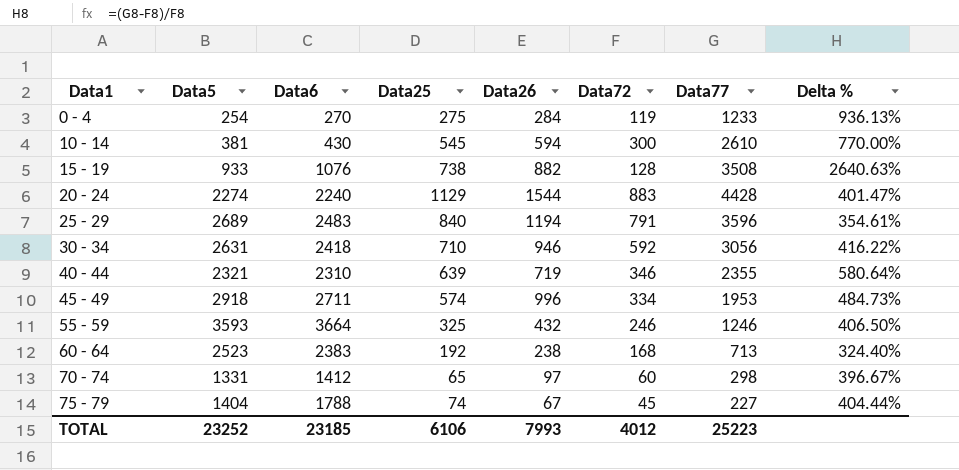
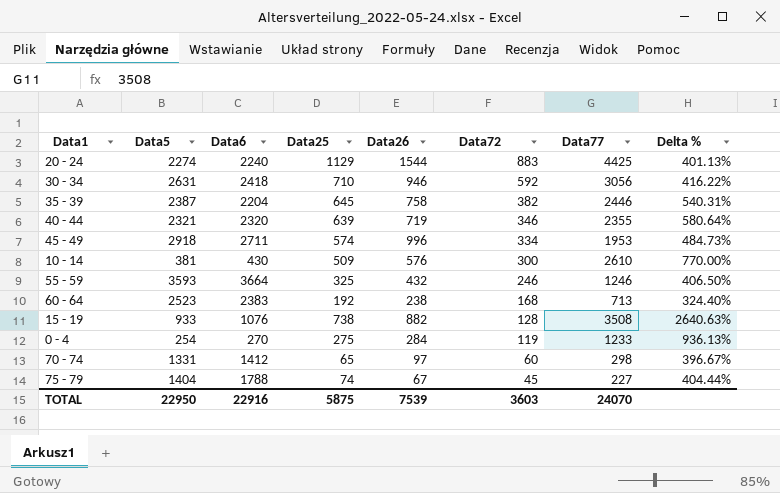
row order: Data1 ascending -> Data72 descending
row 25 - 29: 2689 | 2483 | 840 | 1194 | 791 | 3596 | 354.61% -> none
20 - 24 | Data77: 4428 -> 4425
20 - 24 | Delta %: 401.47% -> 401.13%
row 35 - 39: none -> 2387 | 2204 | 645 | 758 | 382 | 2446 | 540.31%
40 - 44 | Data6: 2310 -> 2320
10 - 14 | Data25: 545 -> 509
10 - 14 | Data26: 594 -> 576
TOTAL | Data5: 23252 -> 22950
TOTAL | Data6: 23185 -> 22916
TOTAL | Data25: 6106 -> 5875
TOTAL | Data26: 7993 -> 7539
TOTAL | Data72: 4012 -> 3603
TOTAL | Data77: 25223 -> 24070

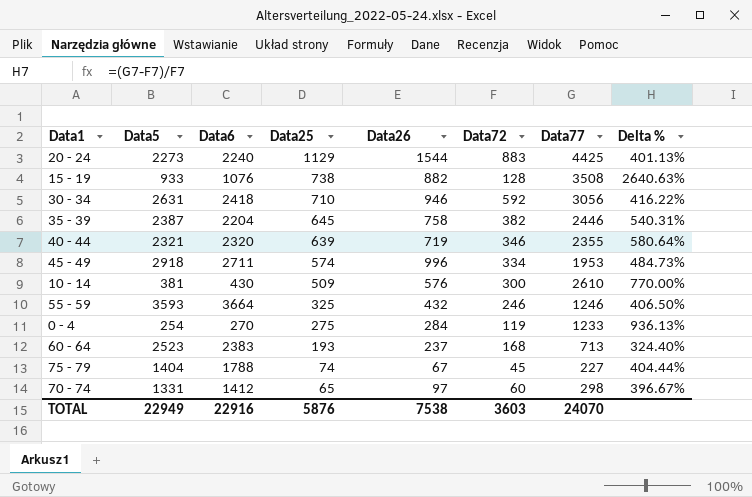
row order: Data72 descending -> Data25 descending
20 - 24 | Data5: 2274 -> 2273
60 - 64 | Data25: 192 -> 193
60 - 64 | Data26: 238 -> 237
TOTAL | Data5: 22950 -> 22949
TOTAL | Data25: 5875 -> 5876
TOTAL | Data26: 7539 -> 7538

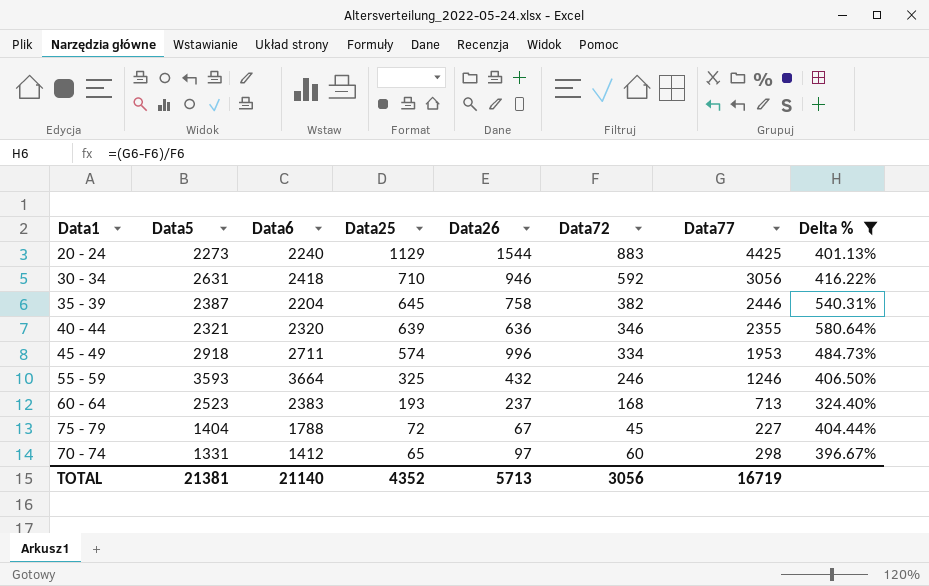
filter: none -> Delta % <= 580.64%
40 - 44 | Data26: 719 -> 636
75 - 79 | Data25: 74 -> 72
TOTAL | Data5: 22949 -> 21381
TOTAL | Data6: 22916 -> 21140
TOTAL | Data25: 5876 -> 4352
TOTAL | Data26: 7538 -> 5713
TOTAL | Data72: 3603 -> 3056
TOTAL | Data77: 24070 -> 16719

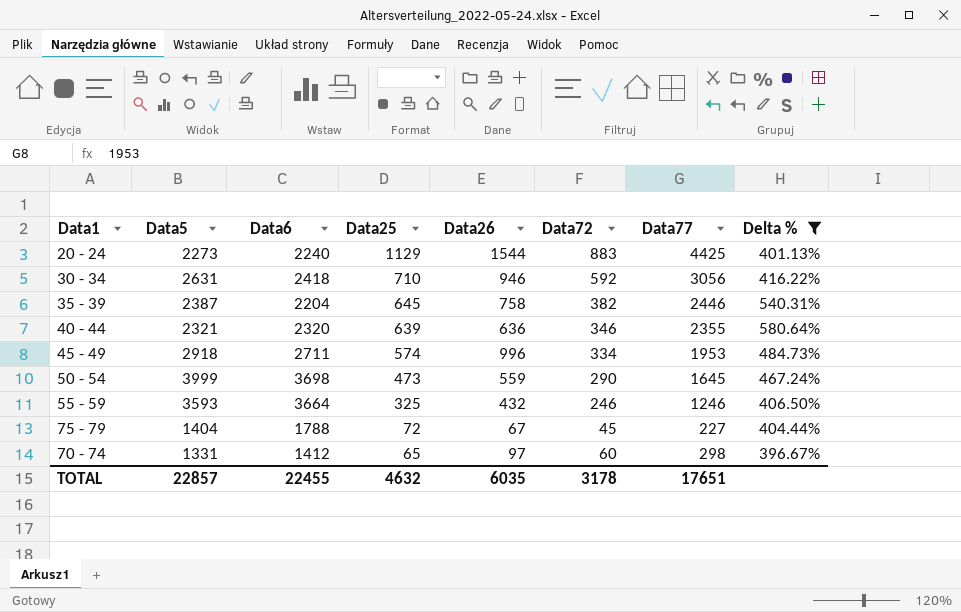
row 60 - 64: 2523 | 2383 | 193 | 237 | 168 | 713 | 324.40% -> none
row 50 - 54: none -> 3999 | 3698 | 473 | 559 | 290 | 1645 | 467.24%
TOTAL | Data5: 21381 -> 22857
TOTAL | Data6: 21140 -> 22455
TOTAL | Data25: 4352 -> 4632
TOTAL | Data26: 5713 -> 6035
TOTAL | Data72: 3056 -> 3178
TOTAL | Data77: 16719 -> 17651

